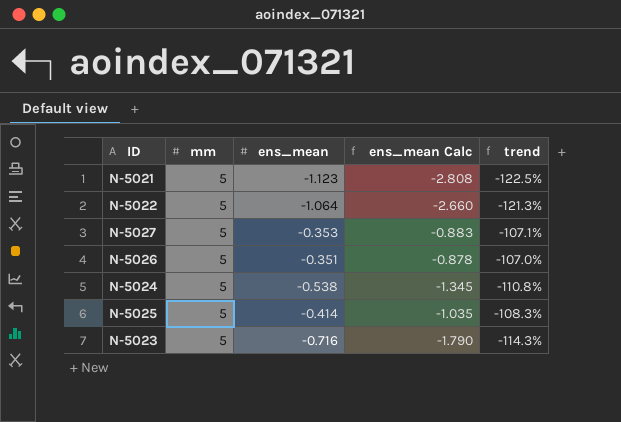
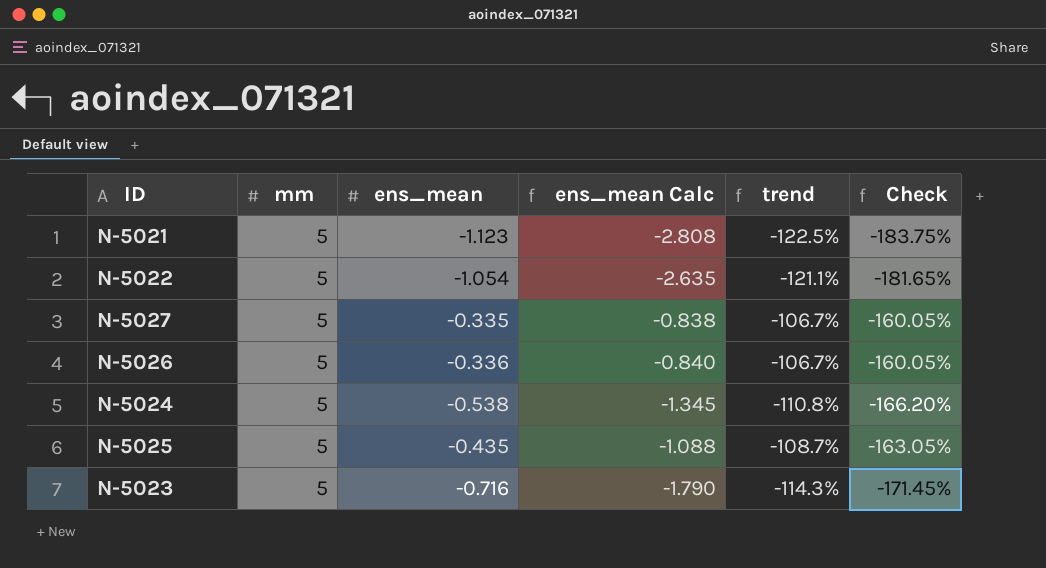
column Check | formula: none -> [trend] * 1.5
N-5022 | ens_mean: -1.064 -> -1.054
N-5022 | ens_mean Calc: -2.660 -> -2.635
N-5022 | trend: -121.3% -> -121.1%
N-5027 | ens_mean: -0.353 -> -0.335
N-5027 | ens_mean Calc: -0.883 -> -0.838
N-5027 | trend: -107.1% -> -106.7%
N-5026 | ens_mean: -0.351 -> -0.336
N-5026 | ens_mean Calc: -0.878 -> -0.840
N-5026 | trend: -107.0% -> -106.7%
N-5025 | ens_mean: -0.414 -> -0.435
N-5025 | ens_mean Calc: -1.035 -> -1.088
N-5025 | trend: -108.3% -> -108.7%

